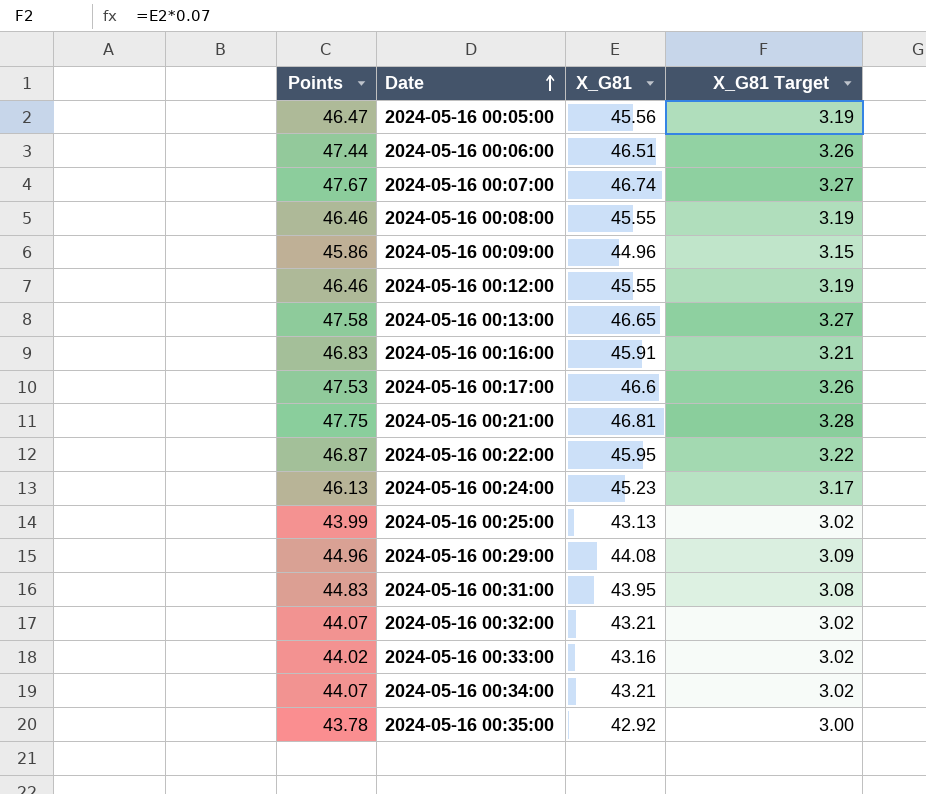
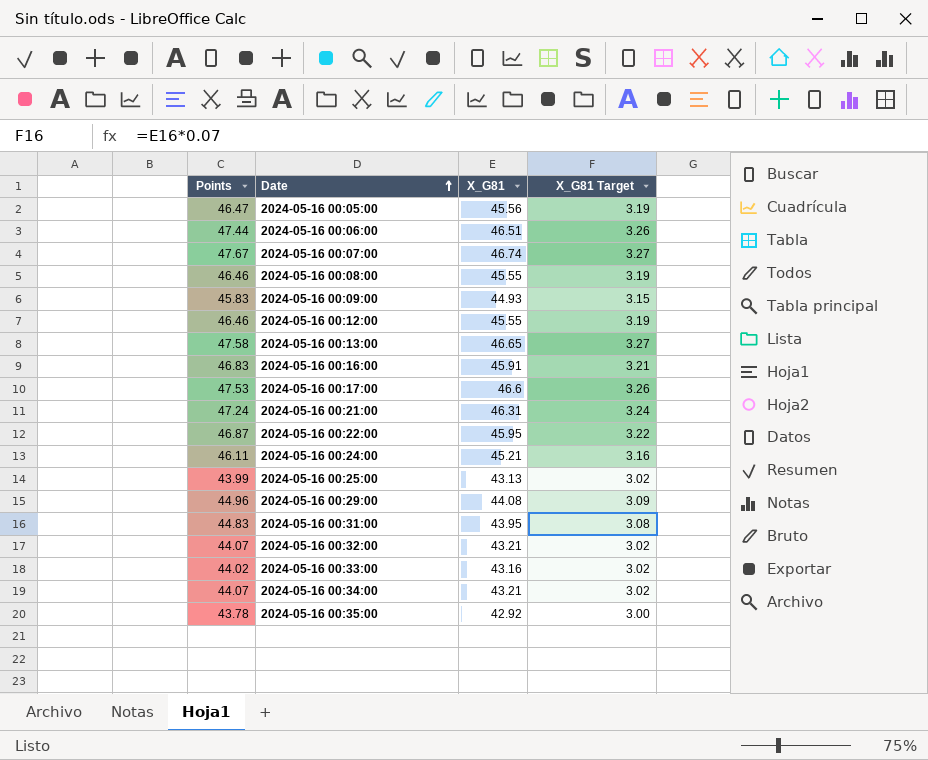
2024-05-16 00:09:00 | Points: 45.86 -> 45.83
2024-05-16 00:09:00 | X_G81: 44.96 -> 44.93
2024-05-16 00:21:00 | Points: 47.75 -> 47.24
2024-05-16 00:21:00 | X_G81: 46.81 -> 46.31
2024-05-16 00:21:00 | X_G81 Target: 3.28 -> 3.24
2024-05-16 00:24:00 | Points: 46.13 -> 46.11
2024-05-16 00:24:00 | X_G81: 45.23 -> 45.21
2024-05-16 00:24:00 | X_G81 Target: 3.17 -> 3.16

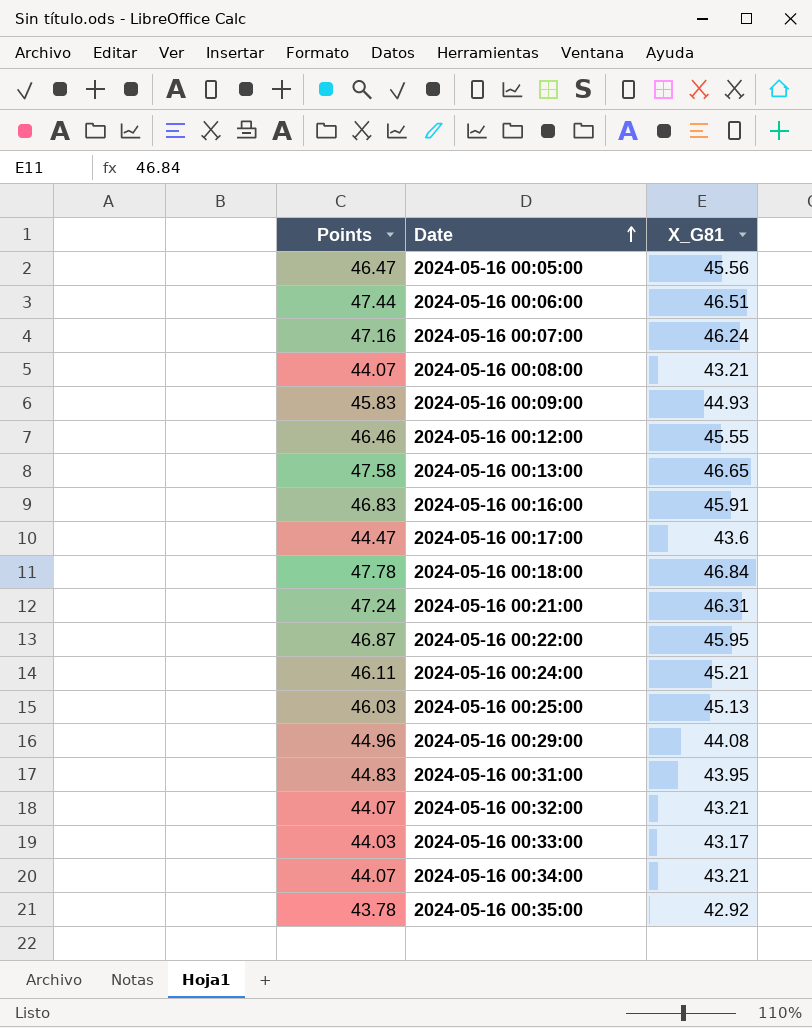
column X_G81 Target | formula: [X_G81] * 0.07 -> none
2024-05-16 00:07:00 | Points: 47.67 -> 47.16
2024-05-16 00:07:00 | X_G81: 46.74 -> 46.24
2024-05-16 00:08:00 | Points: 46.46 -> 44.07
2024-05-16 00:08:00 | X_G81: 45.55 -> 43.21
2024-05-16 00:17:00 | Points: 47.53 -> 44.47
2024-05-16 00:17:00 | X_G81: 46.6 -> 43.6
row 2024-05-16 00:18:00: none -> 47.78 | 46.84
2024-05-16 00:25:00 | Points: 43.99 -> 46.03
2024-05-16 00:25:00 | X_G81: 43.13 -> 45.13
2024-05-16 00:33:00 | Points: 44.02 -> 44.03
2024-05-16 00:33:00 | X_G81: 43.16 -> 43.17

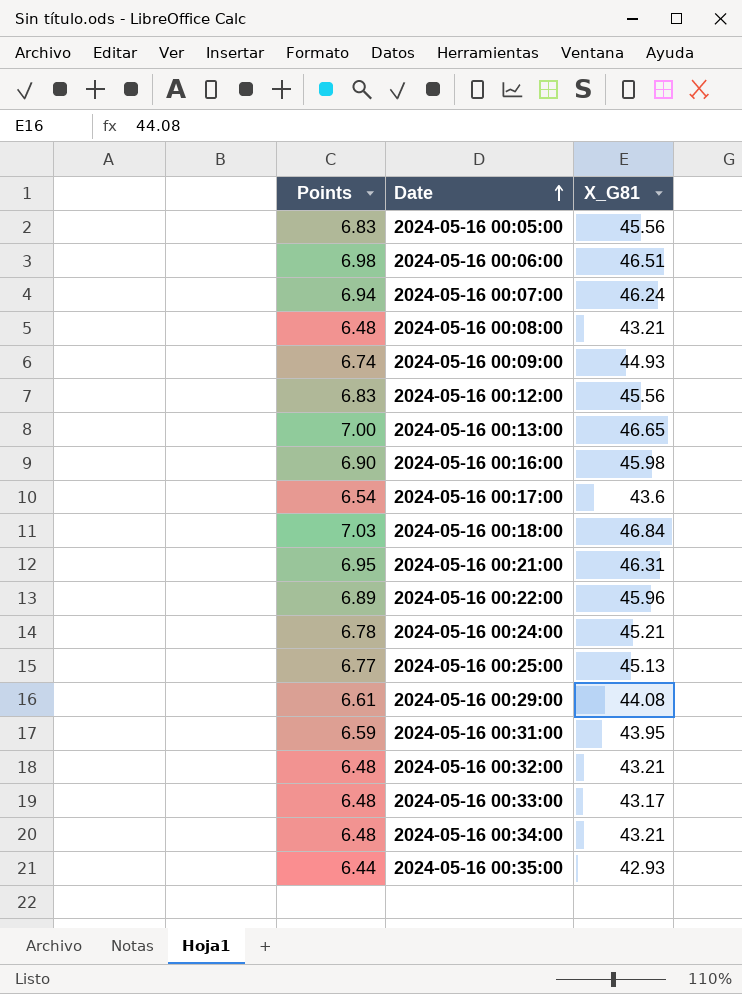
column Points | formula: [X_G81] * 1.02 -> [X_G81] * 0.15
2024-05-16 00:12:00 | X_G81: 45.55 -> 45.56
2024-05-16 00:16:00 | X_G81: 45.91 -> 45.98
2024-05-16 00:22:00 | X_G81: 45.95 -> 45.96
2024-05-16 00:35:00 | X_G81: 42.92 -> 42.93

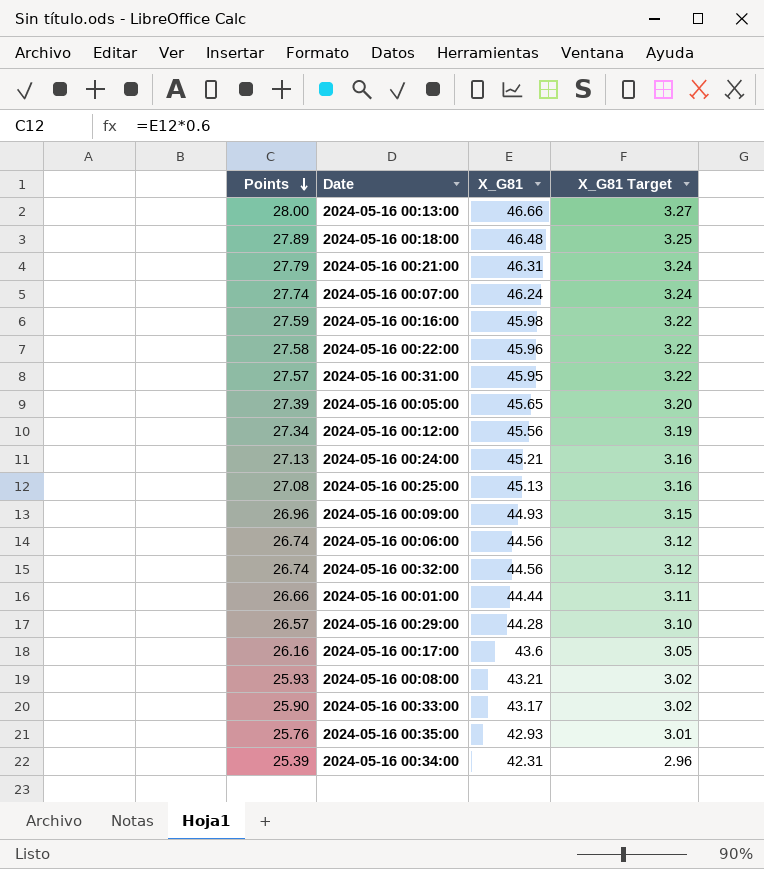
row order: Date ascending -> Points descending
column Points | formula: [X_G81] * 0.15 -> [X_G81] * 0.6
column X_G81 Target | formula: none -> [X_G81] * 0.07
2024-05-16 00:13:00 | X_G81: 46.65 -> 46.66
2024-05-16 00:18:00 | X_G81: 46.84 -> 46.48
2024-05-16 00:31:00 | X_G81: 43.95 -> 45.95
2024-05-16 00:05:00 | X_G81: 45.56 -> 45.65
2024-05-16 00:06:00 | X_G81: 46.51 -> 44.56
2024-05-16 00:32:00 | X_G81: 43.21 -> 44.56
row 2024-05-16 00:01:00: none -> 26.66 | 44.44 | 3.11
2024-05-16 00:29:00 | X_G81: 44.08 -> 44.28
2024-05-16 00:34:00 | X_G81: 43.21 -> 42.31

